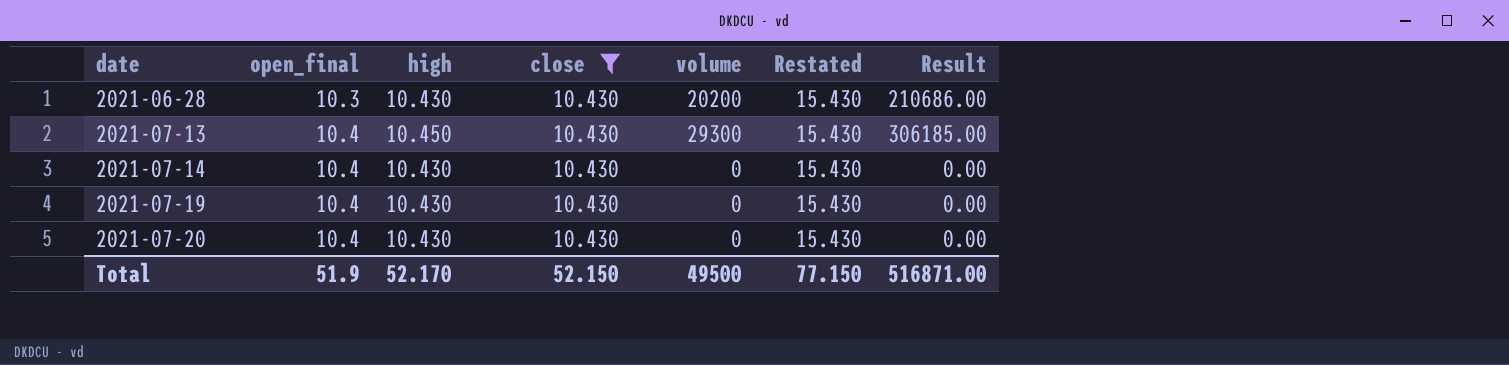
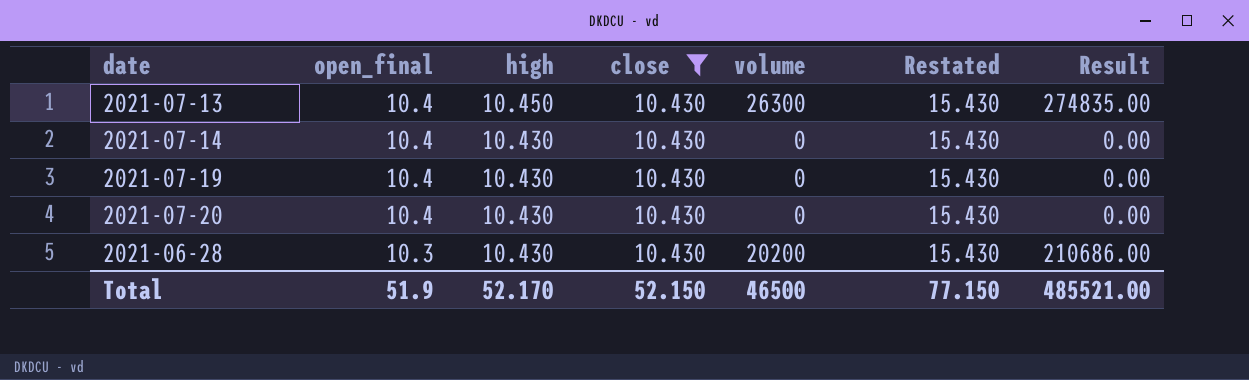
row order: date ascending -> open_final descending
2021-07-13 | volume: 29300 -> 26300
2021-07-13 | Result: 306185.00 -> 274835.00
Total | volume: 49500 -> 46500
Total | Result: 516871.00 -> 485521.00

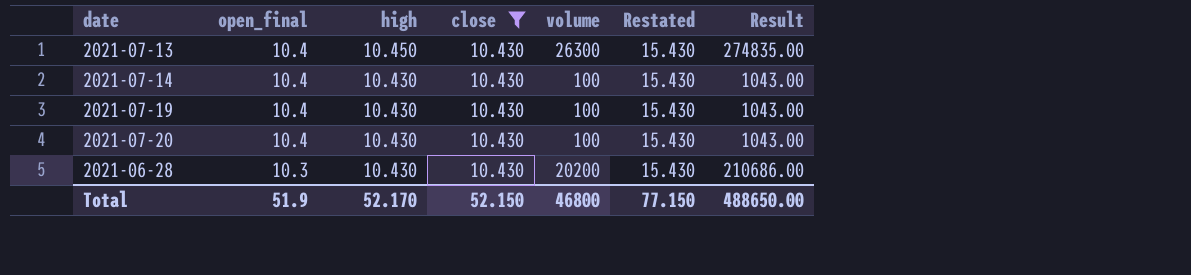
2021-07-14 | volume: 0 -> 100
2021-07-14 | Result: 0.00 -> 1043.00
2021-07-19 | volume: 0 -> 100
2021-07-19 | Result: 0.00 -> 1043.00
2021-07-20 | volume: 0 -> 100
2021-07-20 | Result: 0.00 -> 1043.00
Total | volume: 46500 -> 46800
Total | Result: 485521.00 -> 488650.00

